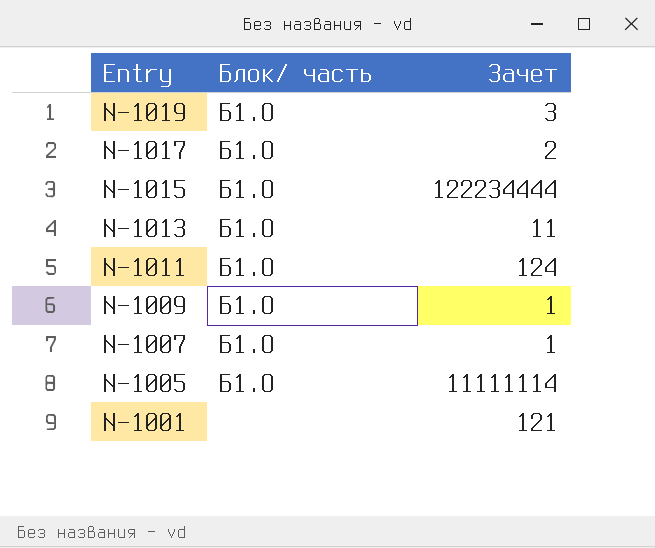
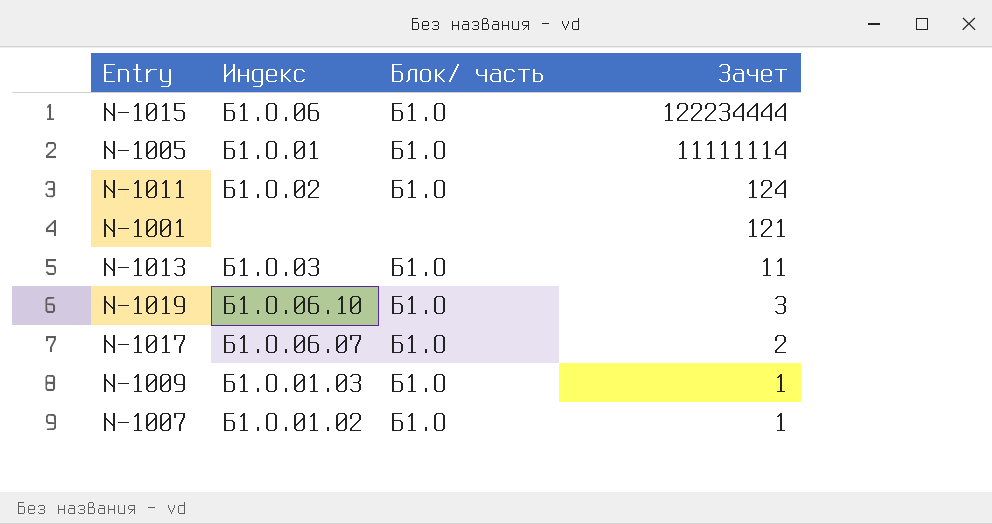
row order: Entry descending -> Зачет descending
column Индекс | position: none -> 2

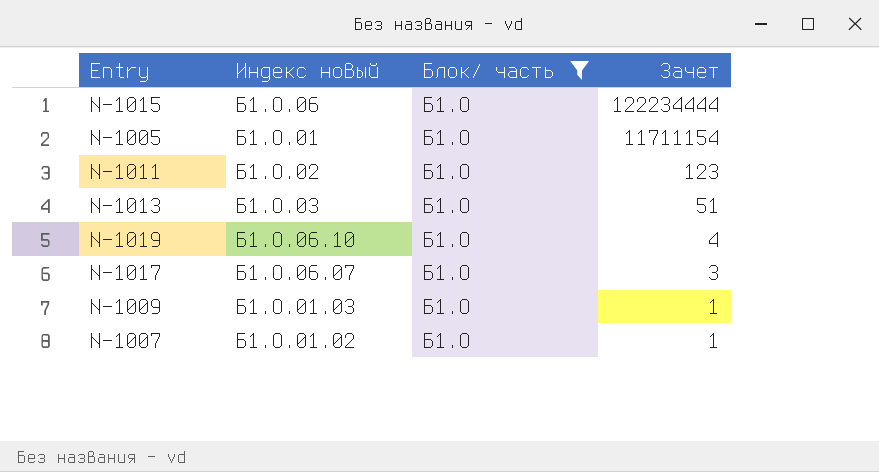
filter: none -> Блок/ часть = Б1.О
column name: Индекс -> Индекс новый
N-1005 | Зачет: 11111114 -> 11711154
N-1011 | Зачет: 124 -> 123
N-1013 | Зачет: 11 -> 51
N-1019 | Зачет: 3 -> 4
N-1017 | Зачет: 2 -> 3

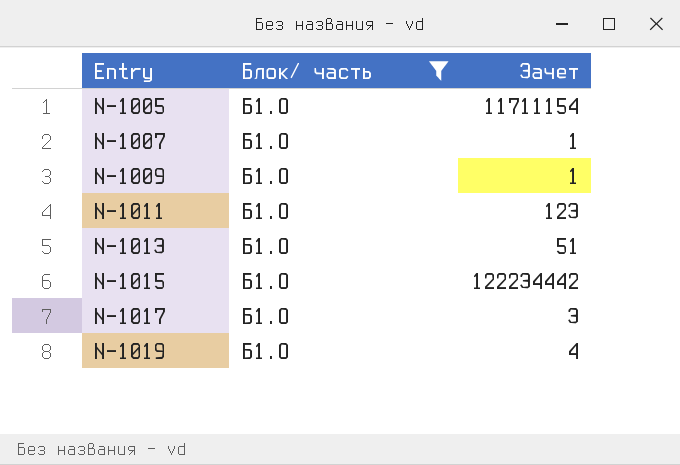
row order: Зачет descending -> Entry ascending
column Индекс новый | position: 2 -> none
N-1015 | Зачет: 122234444 -> 122234442

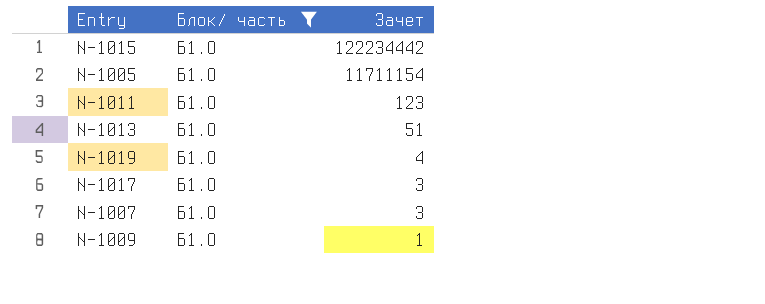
row order: Entry ascending -> Зачет descending
N-1007 | Зачет: 1 -> 3

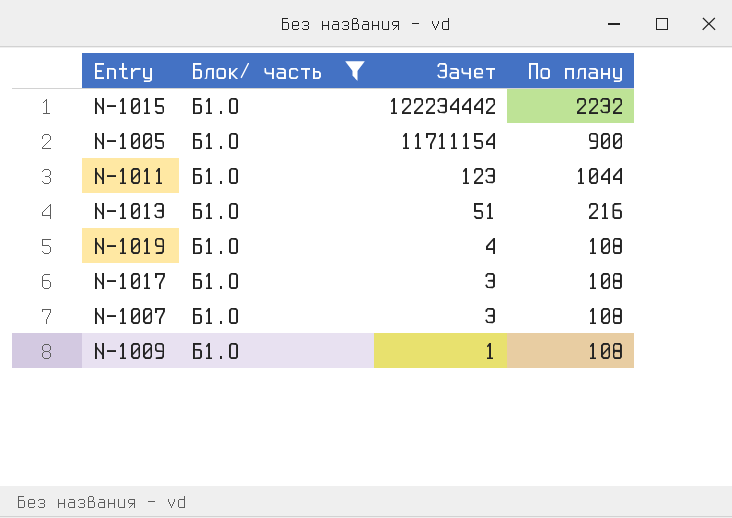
column По плану | position: none -> 4

